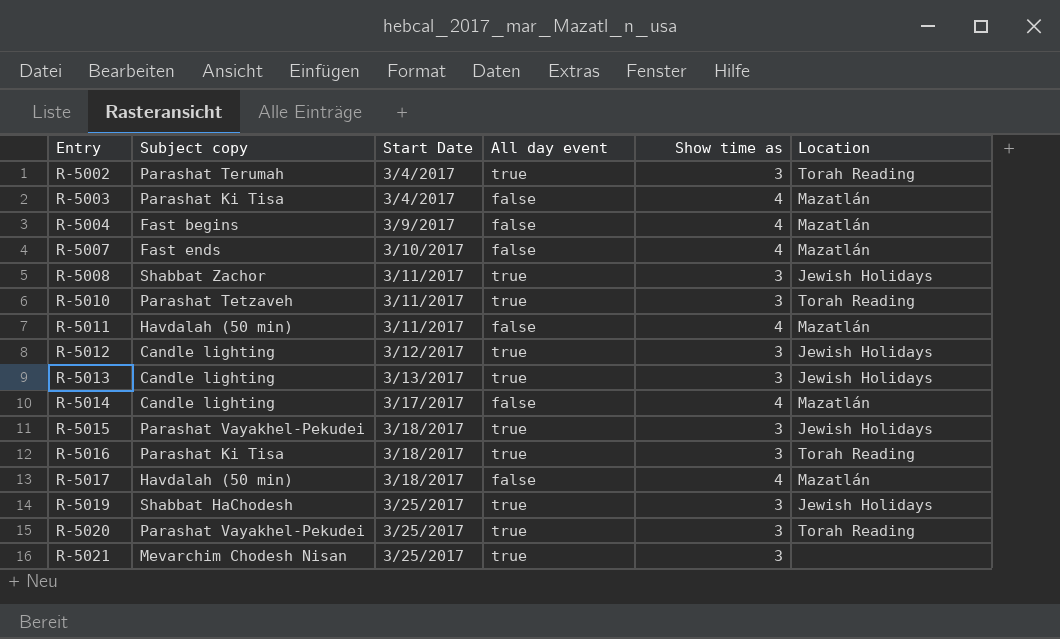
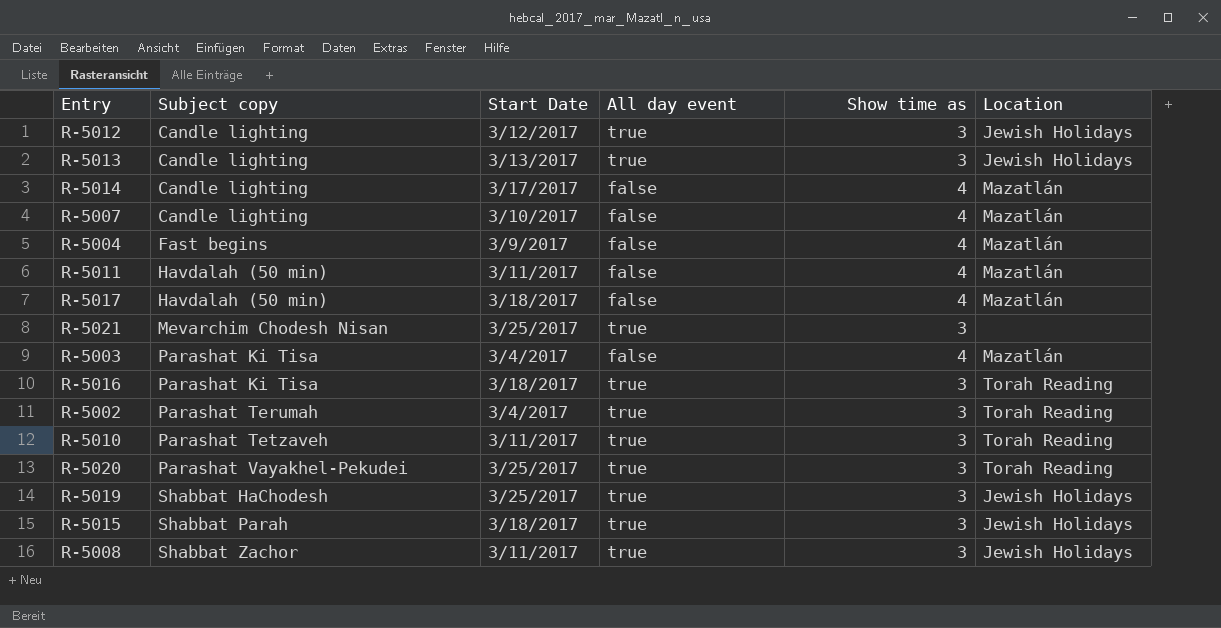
row order: Entry ascending -> Subject copy ascending
R-5007 | Subject copy: Fast ends -> Candle lighting
R-5015 | Subject copy: Parashat Vayakhel-Pekudei -> Shabbat Parah

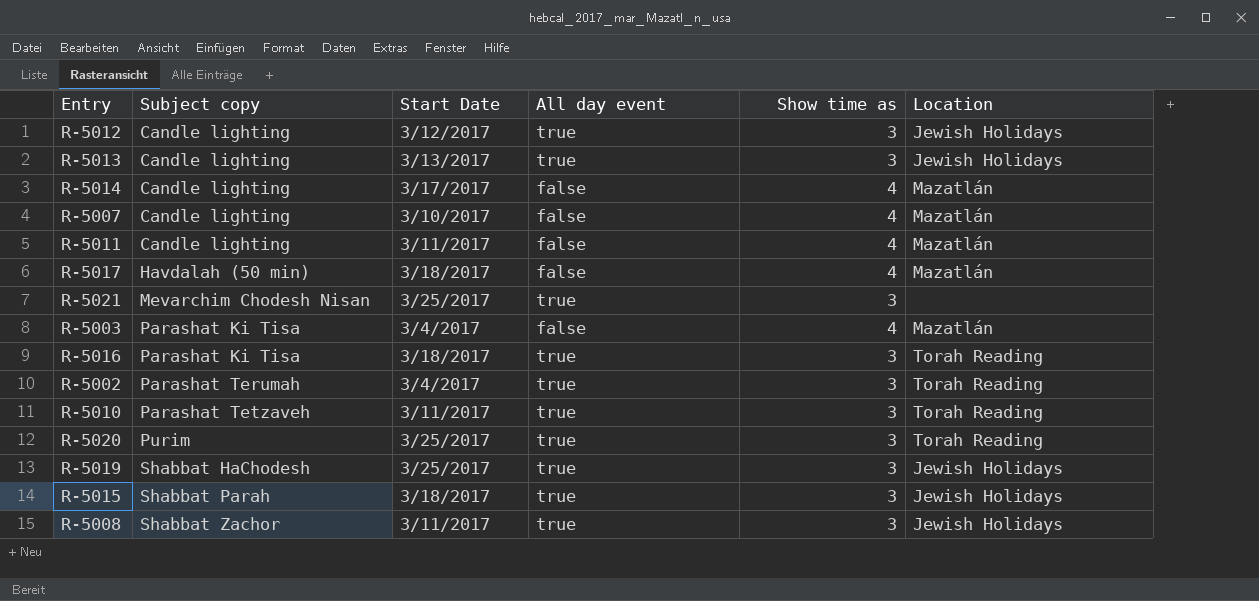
row R-5004: Fast begins | 3/9/2017 | false | 4 | Mazatlán -> none
R-5011 | Subject copy: Havdalah (50 min) -> Candle lighting
R-5020 | Subject copy: Parashat Vayakhel-Pekudei -> Purim

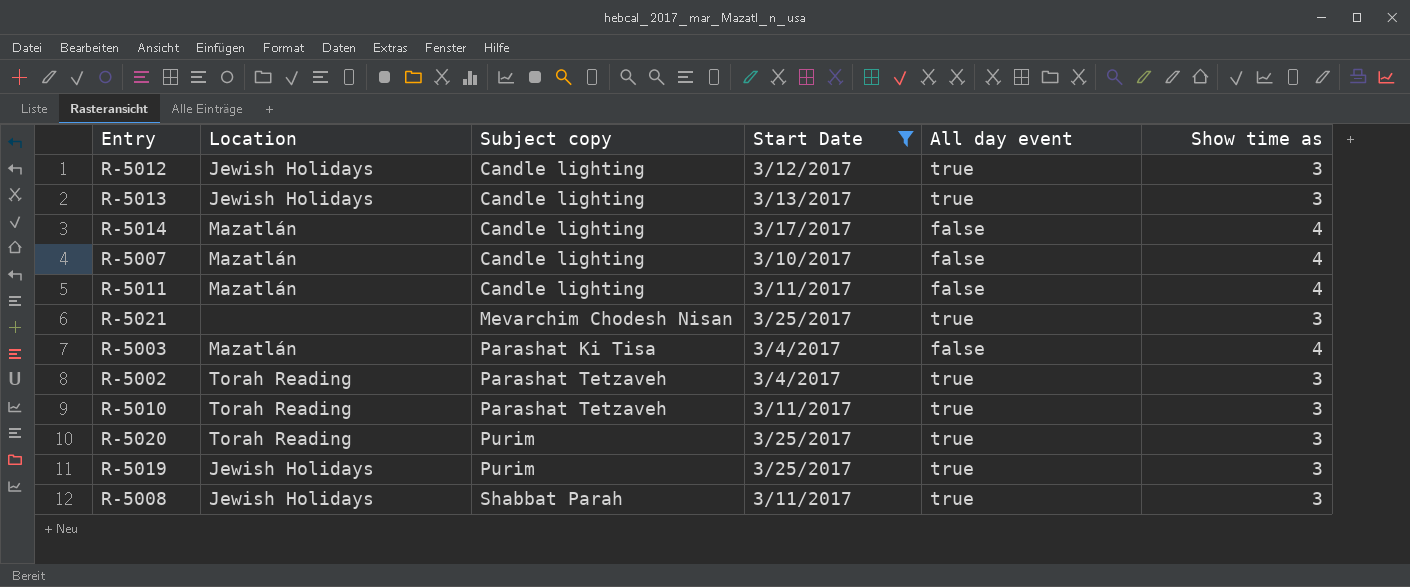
filter: none -> Start Date != 3/18/2017
column Location | position: 6 -> 2
R-5002 | Subject copy: Parashat Terumah -> Parashat Tetzaveh
R-5019 | Subject copy: Shabbat HaChodesh -> Purim
R-5008 | Subject copy: Shabbat Zachor -> Shabbat Parah

